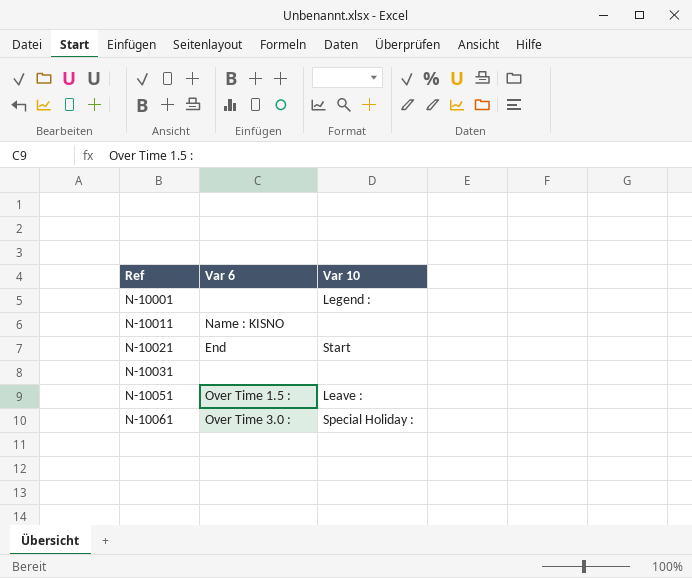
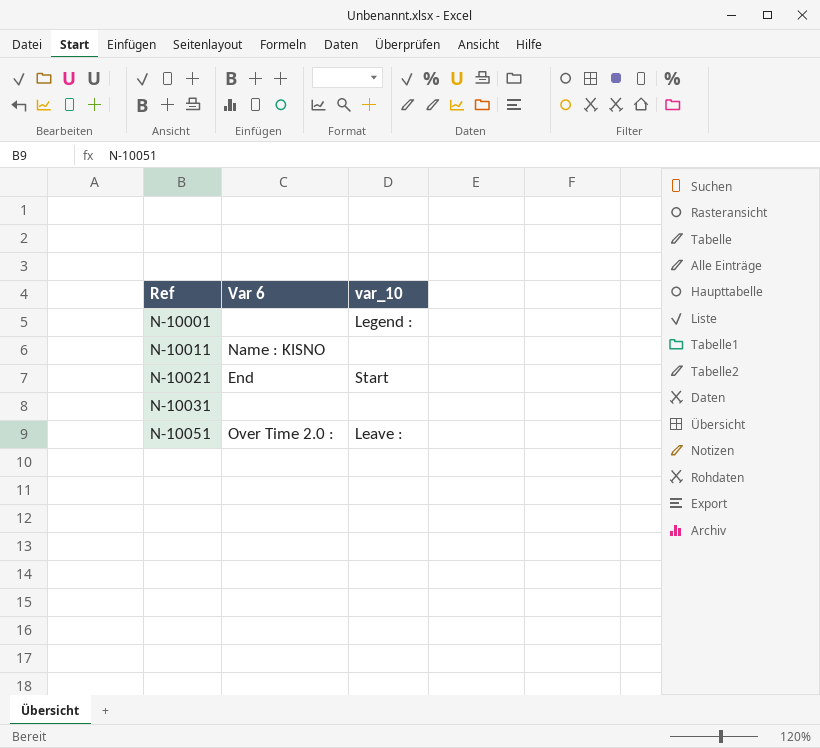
column name: Var 10 -> var_10
row N-10061: Over Time 3.0 : | Special Holiday : -> none
N-10051 | Var 6: Over Time 1.5 : -> Over Time 2.0 :

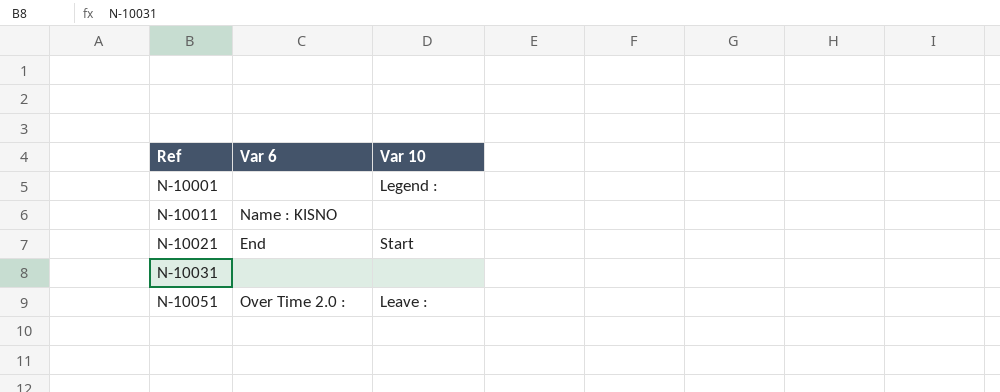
column name: var_10 -> Var 10

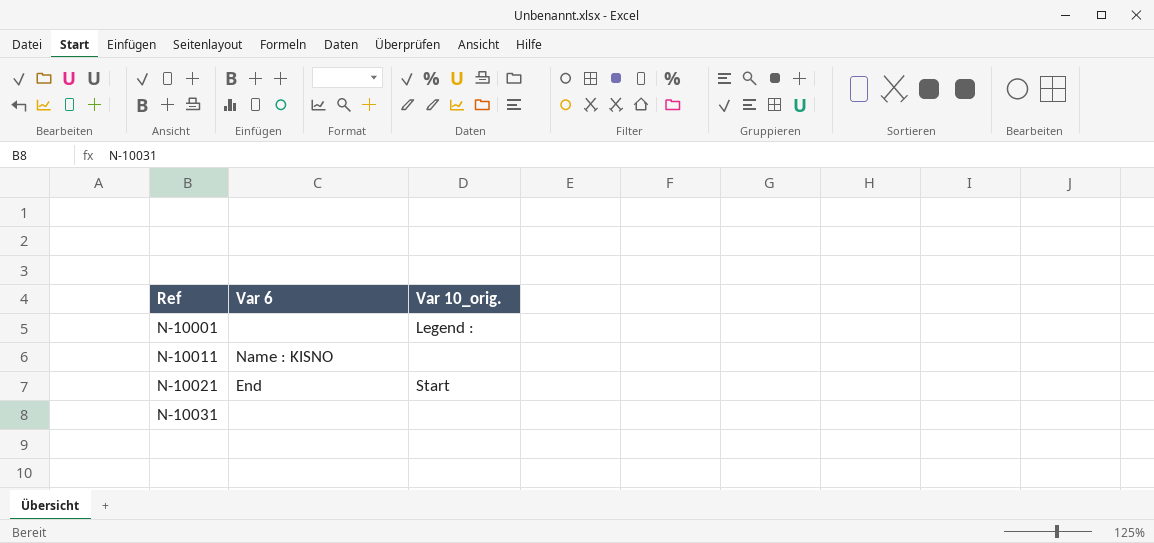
column name: Var 10 -> Var 10_orig.
row N-10051: Over Time 2.0 : | Leave : -> none

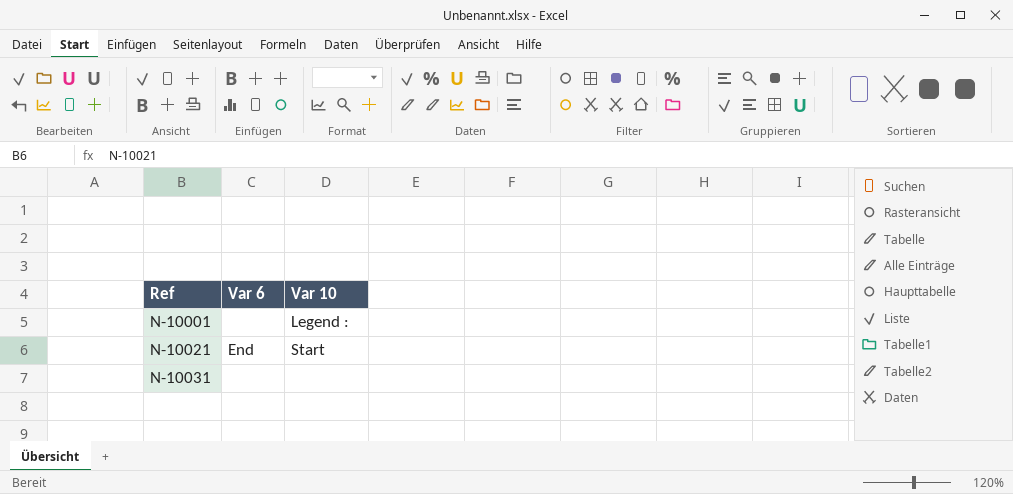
column name: Var 10_orig. -> Var 10
row N-10011: Name : KISNO | none -> none

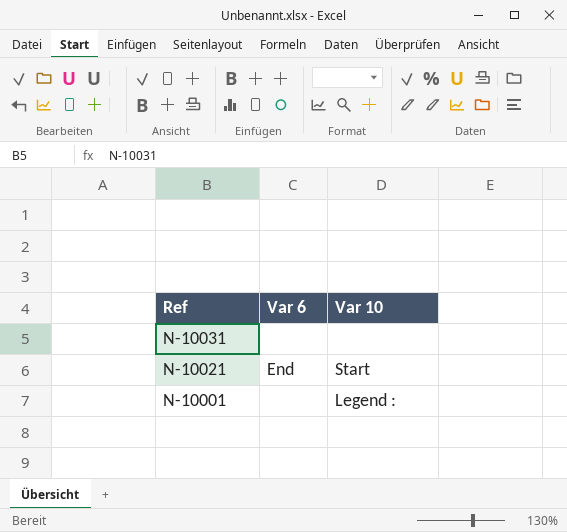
row order: Ref ascending -> Ref descending

